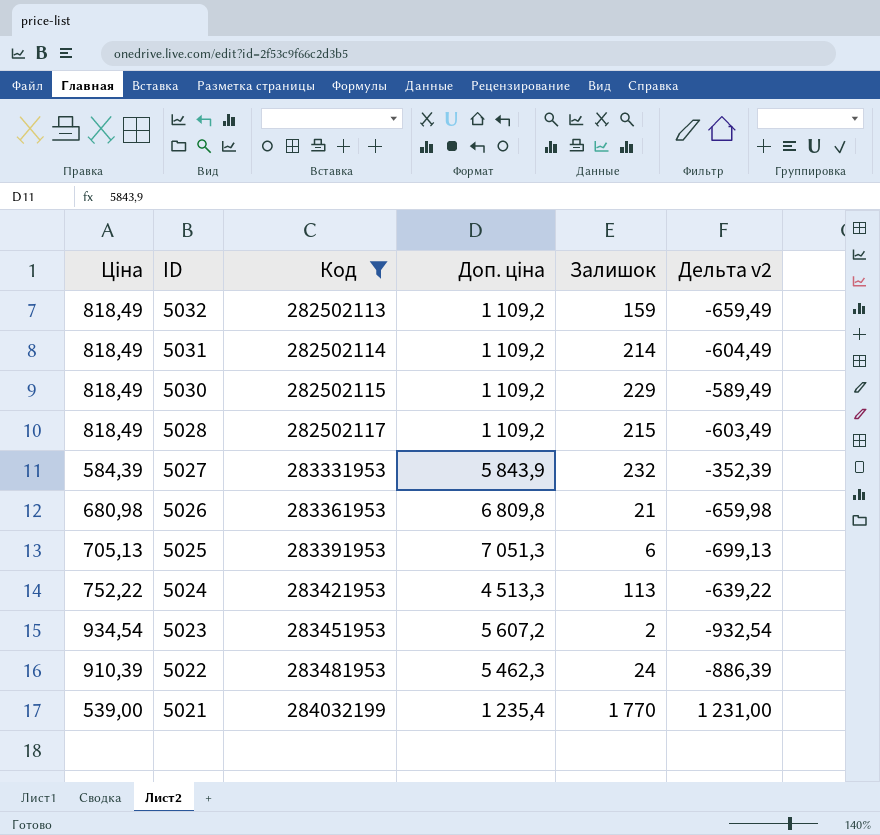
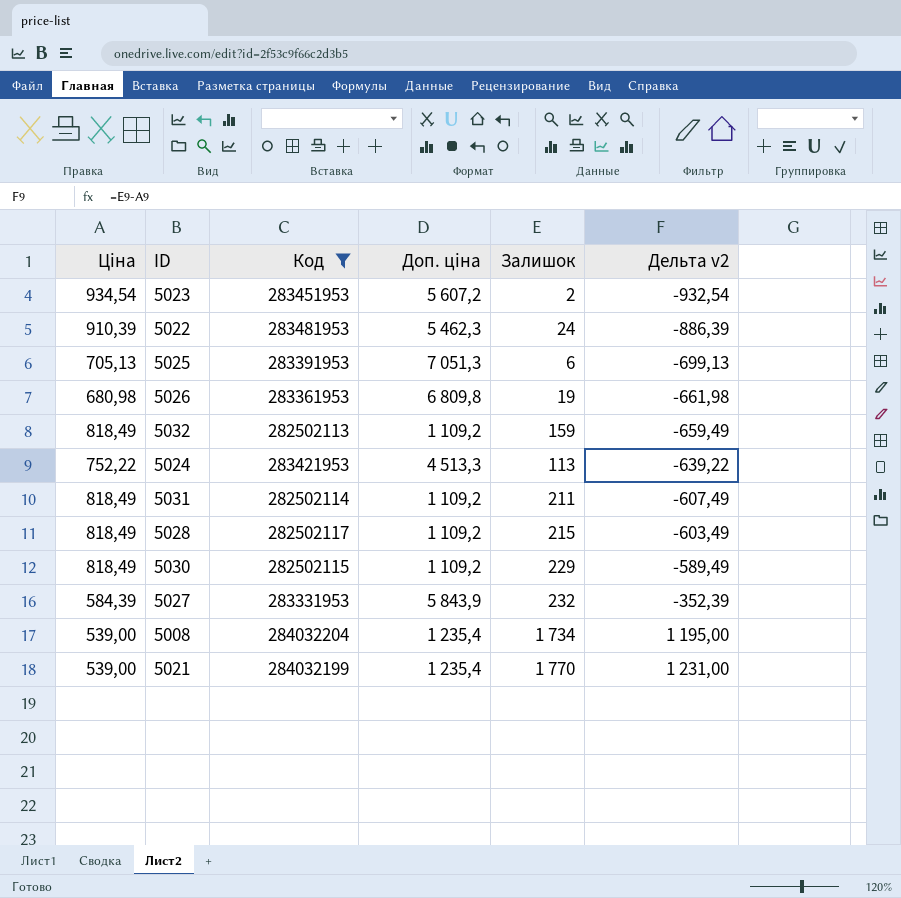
row order: ID descending -> Дельта v2 ascending
5026 | Залишок: 21 -> 19
5026 | Дельта v2: -659,98 -> -661,98
5031 | Залишок: 214 -> 211
5031 | Дельта v2: -604,49 -> -607,49
row 5008: none -> 539,00 | 284032204 | 1 235,4 | 1 734 | 1 195,00

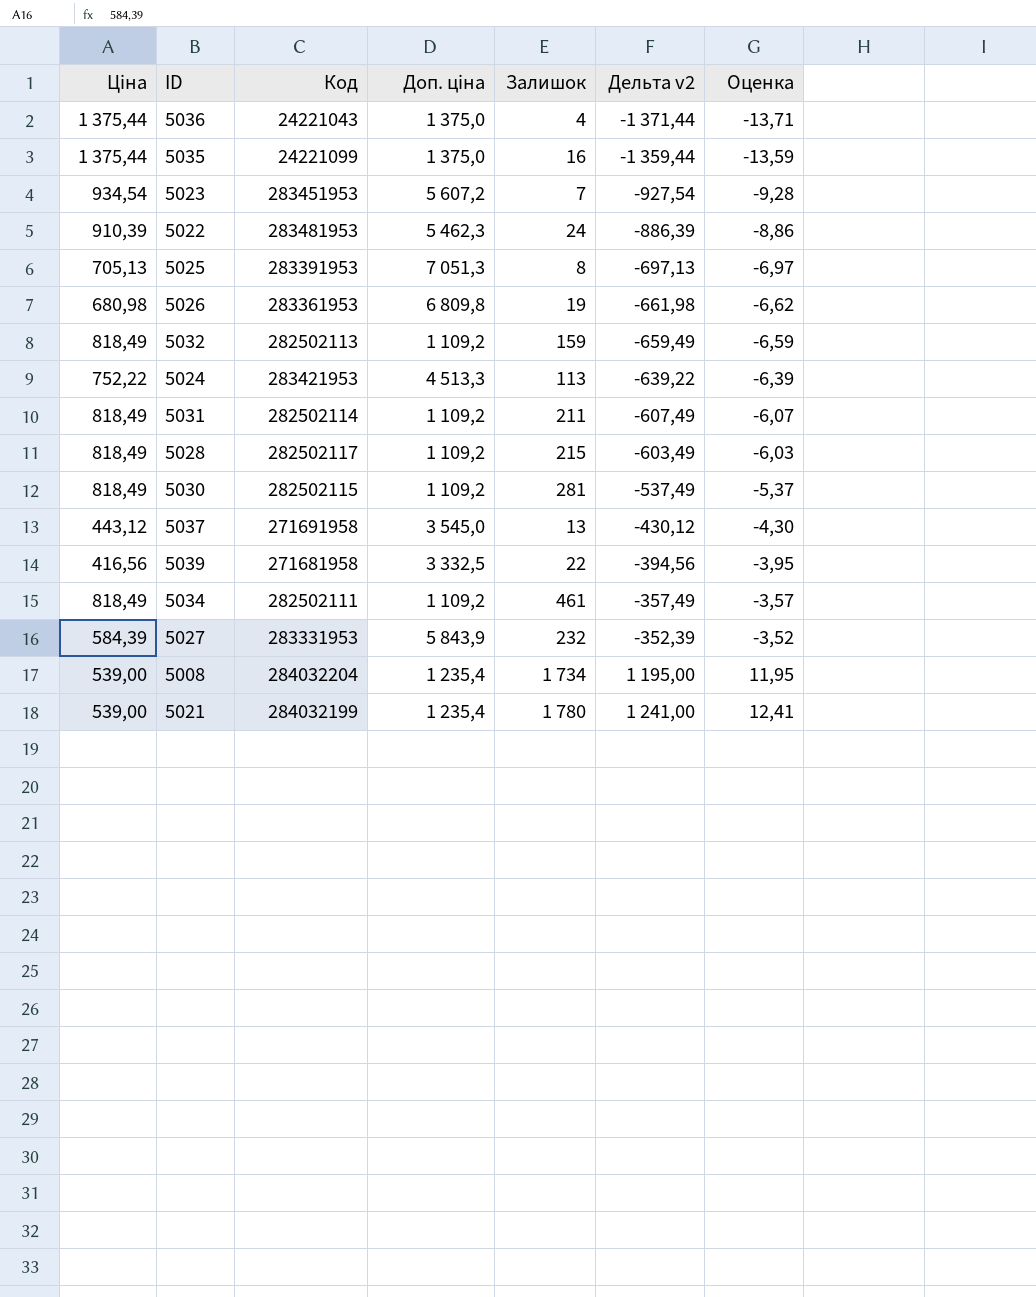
filter: Код >= 282502113 -> none
column Оценка | formula: none -> [Дельта v2] * 0,01
5023 | Залишок: 2 -> 7
5023 | Дельта v2: -932,54 -> -927,54
5025 | Залишок: 6 -> 8
5025 | Дельта v2: -699,13 -> -697,13
5030 | Залишок: 229 -> 281
5030 | Дельта v2: -589,49 -> -537,49
5021 | Залишок: 1 770 -> 1 780
5021 | Дельта v2: 1 231,00 -> 1 241,00

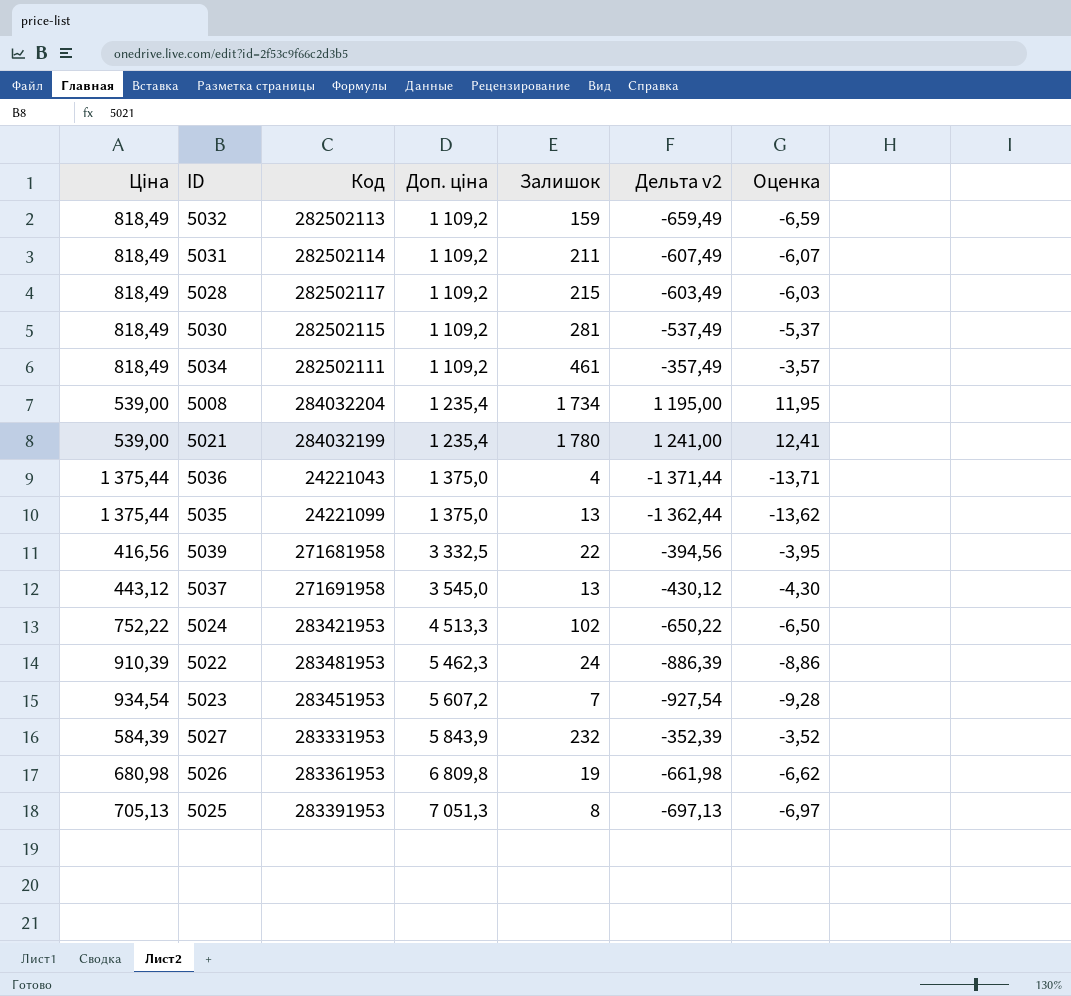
row order: Дельта v2 ascending -> Доп. ціна ascending
5035 | Залишок: 16 -> 13
5035 | Дельта v2: -1 359,44 -> -1 362,44
5035 | Оценка: -13,59 -> -13,62
5024 | Залишок: 113 -> 102
5024 | Дельта v2: -639,22 -> -650,22
5024 | Оценка: -6,39 -> -6,50

